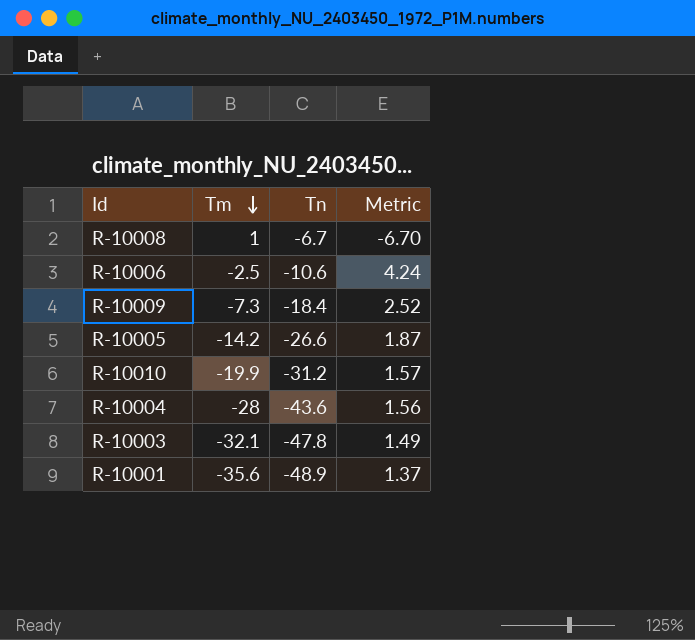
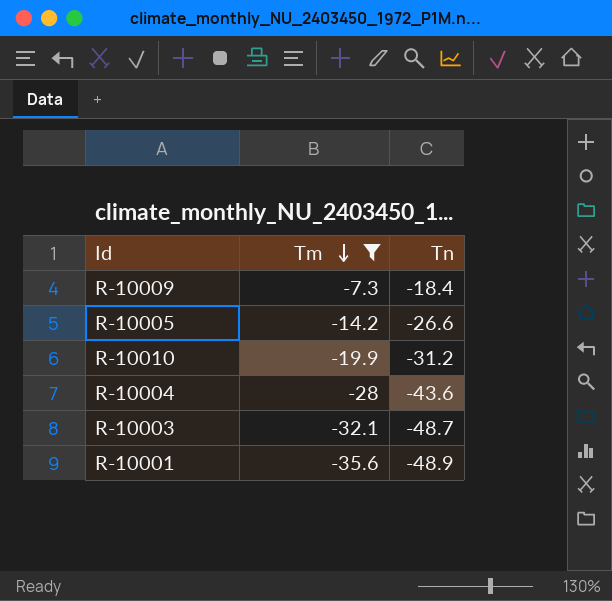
filter: none -> Tm <= -7.3
column Metric | formula: [Tn] / [Tm] -> none
R-10003 | Tn: -47.8 -> -48.7

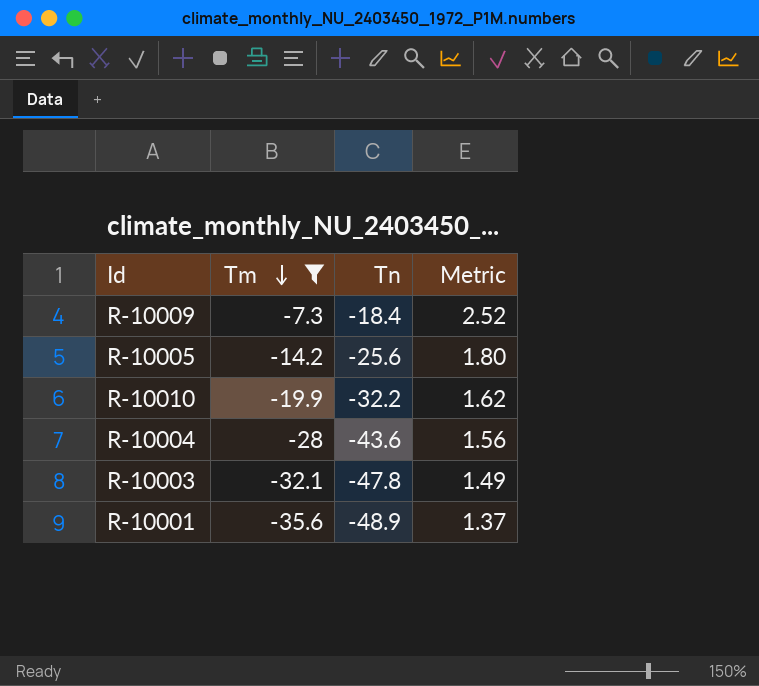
column Metric | formula: none -> [Tn] / [Tm]
R-10005 | Tn: -26.6 -> -25.6
R-10010 | Tn: -31.2 -> -32.2
R-10003 | Tn: -48.7 -> -47.8

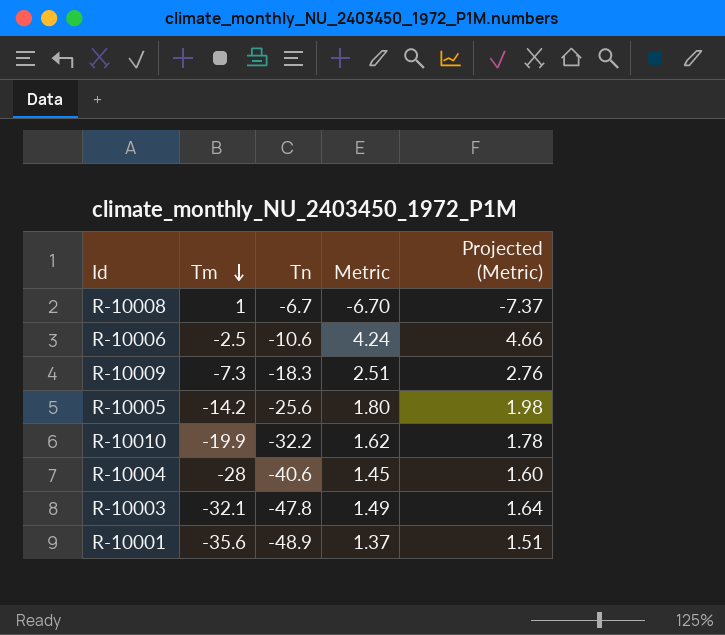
filter: Tm <= -7.3 -> none
column Projected (Metric) | formula: none -> [Metric] * 1.1
R-10009 | Tn: -18.4 -> -18.3
R-10009 | Metric: 2.52 -> 2.51
R-10004 | Tn: -43.6 -> -40.6
R-10004 | Metric: 1.56 -> 1.45

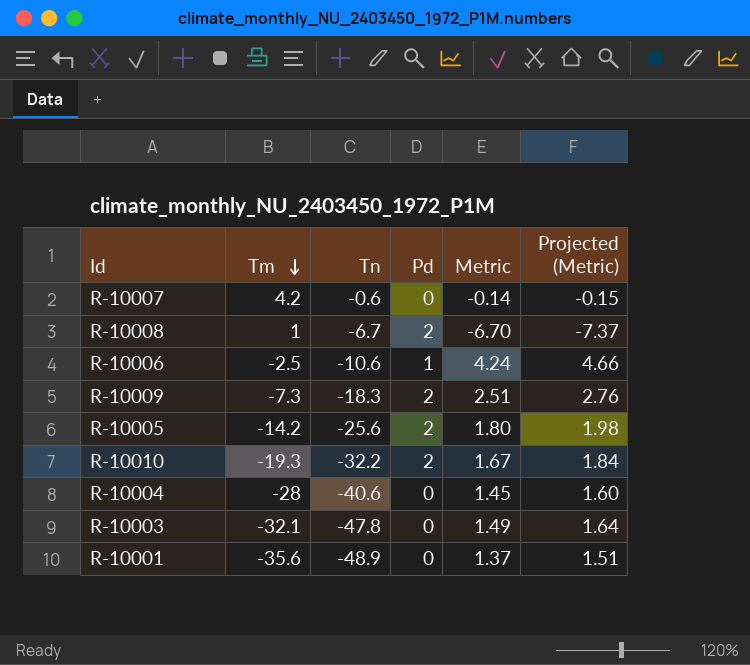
column Pd | position: none -> 4
row R-10007: none -> 4.2 | -0.6 | 0 | -0.14 | -0.15
R-10010 | Tm: -19.9 -> -19.3
R-10010 | Metric: 1.62 -> 1.67
R-10010 | Projected (Metric): 1.78 -> 1.84

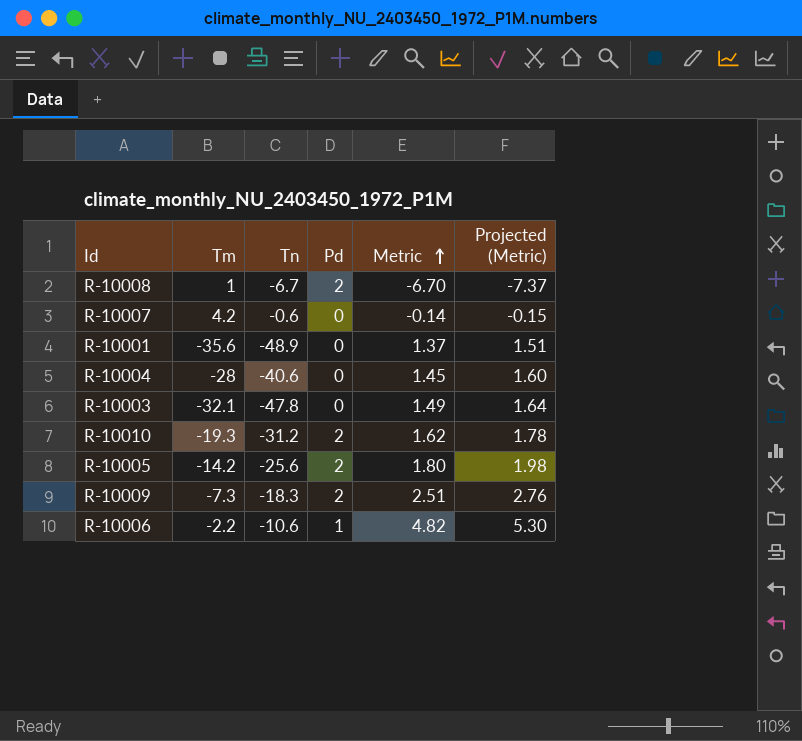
row order: Tm descending -> Metric ascending
R-10010 | Tn: -32.2 -> -31.2
R-10010 | Metric: 1.67 -> 1.62
R-10010 | Projected (Metric): 1.84 -> 1.78
R-10006 | Tm: -2.5 -> -2.2
R-10006 | Metric: 4.24 -> 4.82
R-10006 | Projected (Metric): 4.66 -> 5.30

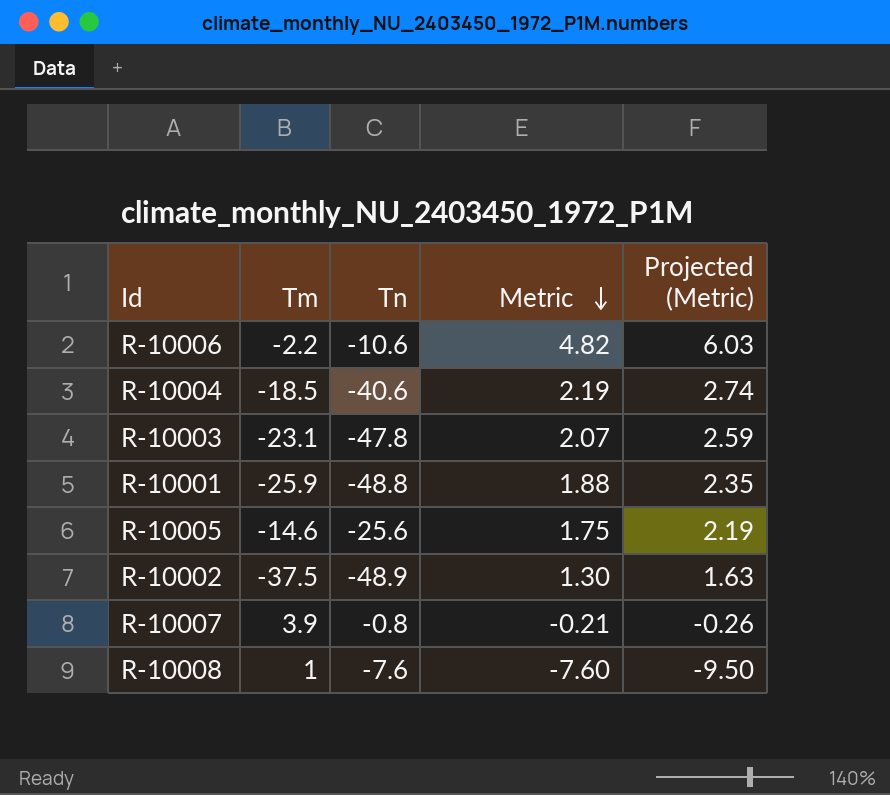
row order: Metric ascending -> Metric descending
column Pd | position: 4 -> none
column Projected (Metric) | formula: [Metric] * 1.1 -> [Metric] * 1.25
row R-10010: -19.3 | -31.2 | 2 | 1.62 | 1.78 -> none
row R-10009: -7.3 | -18.3 | 2 | 2.51 | 2.76 -> none
R-10004 | Tm: -28 -> -18.5
R-10004 | Metric: 1.45 -> 2.19
R-10003 | Tm: -32.1 -> -23.1
R-10003 | Metric: 1.49 -> 2.07
R-10001 | Tm: -35.6 -> -25.9
R-10001 | Tn: -48.9 -> -48.8
R-10001 | Metric: 1.37 -> 1.88
R-10005 | Tm: -14.2 -> -14.6
R-10005 | Metric: 1.80 -> 1.75
row R-10002: none -> -37.5 | -48.9 | 1.30 | 1.63
R-10007 | Tm: 4.2 -> 3.9
R-10007 | Tn: -0.6 -> -0.8
R-10007 | Metric: -0.14 -> -0.21
R-10008 | Tn: -6.7 -> -7.6
R-10008 | Metric: -6.70 -> -7.60

